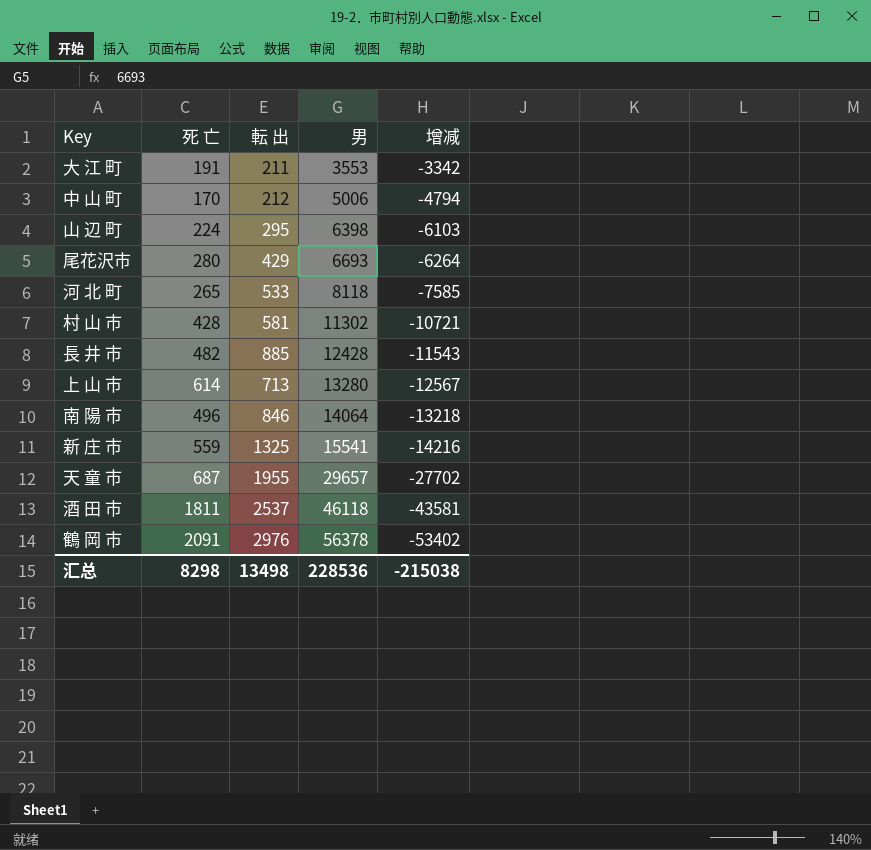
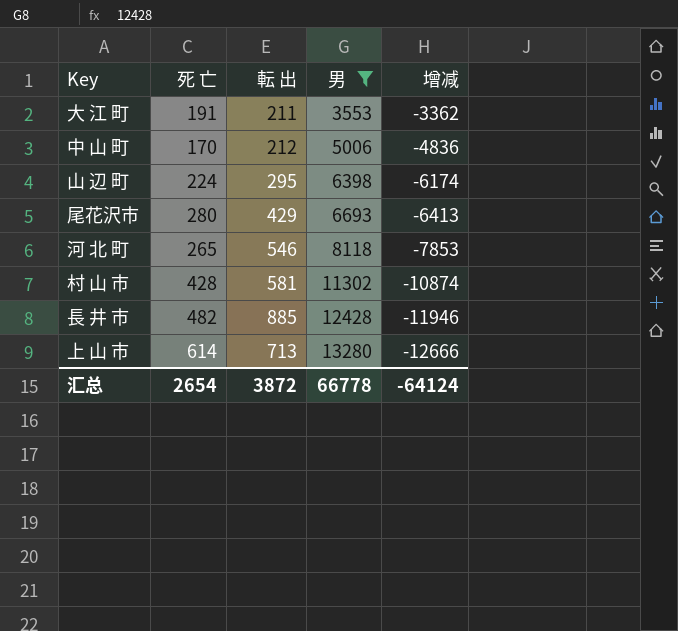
filter: none -> 男 <= 13280
column 增减 | formula: [転 出] - [男] -> [死 亡] - [男]
河 北 町 | 転 出: 533 -> 546
汇总 | 死 亡: 8298 -> 2654
汇总 | 転 出: 13498 -> 3872
汇总 | 男: 228536 -> 66778
汇总 | 增减: -215038 -> -64124

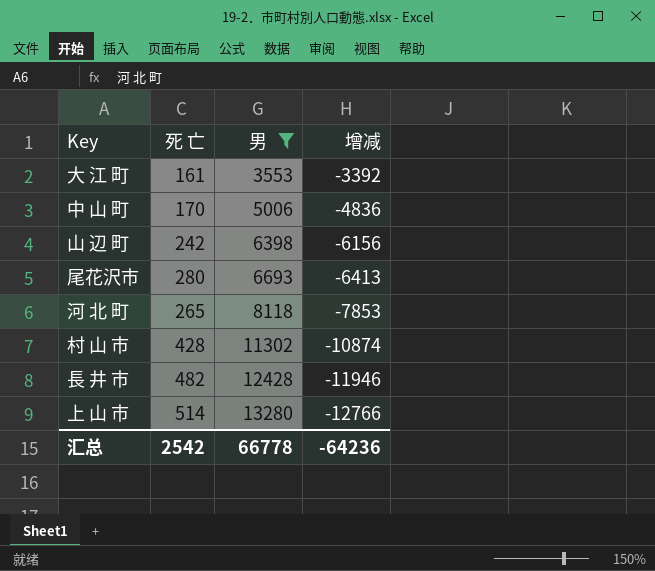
column 転 出 | position: 3 -> none
大 江 町 | 死 亡: 191 -> 161
大 江 町 | 增减: -3362 -> -3392
山 辺 町 | 死 亡: 224 -> 242
山 辺 町 | 增减: -6174 -> -6156
上 山 市 | 死 亡: 614 -> 514
上 山 市 | 增减: -12666 -> -12766
汇总 | 死 亡: 2654 -> 2542
汇总 | 增减: -64124 -> -64236

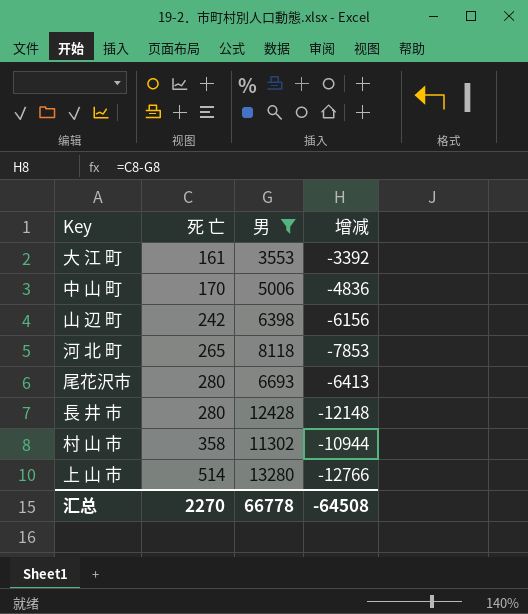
row order: 男 ascending -> 死 亡 ascending
長 井 市 | 死 亡: 482 -> 280
長 井 市 | 增减: -11946 -> -12148
村 山 市 | 死 亡: 428 -> 358
村 山 市 | 增减: -10874 -> -10944
汇总 | 死 亡: 2542 -> 2270
汇总 | 增减: -64236 -> -64508

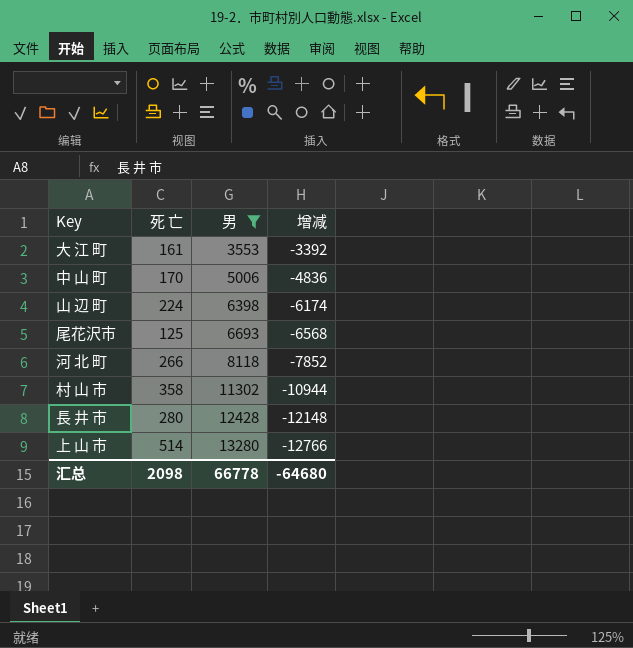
row order: 死 亡 ascending -> 男 ascending
山 辺 町 | 死 亡: 242 -> 224
山 辺 町 | 增减: -6156 -> -6174
尾花沢市 | 死 亡: 280 -> 125
尾花沢市 | 增减: -6413 -> -6568
河 北 町 | 死 亡: 265 -> 266
河 北 町 | 增减: -7853 -> -7852
汇总 | 死 亡: 2270 -> 2098
汇总 | 增减: -64508 -> -64680

